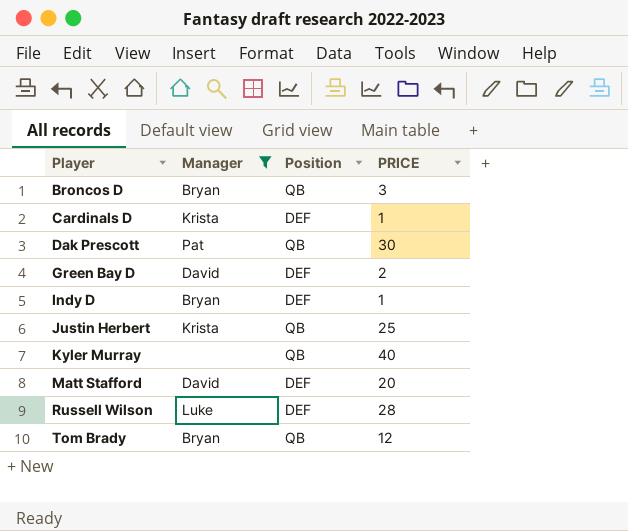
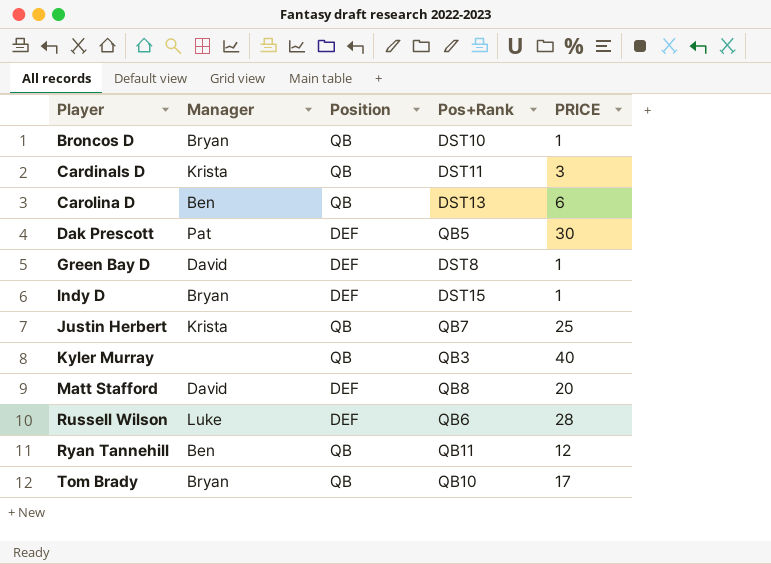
filter: Manager != Ben -> none
column Pos+Rank | position: none -> 4
Broncos D | PRICE: 3 -> 1
Cardinals D | Position: DEF -> QB
Cardinals D | PRICE: 1 -> 3
Dak Prescott | Position: QB -> DEF
Green Bay D | PRICE: 2 -> 1
Tom Brady | PRICE: 12 -> 17

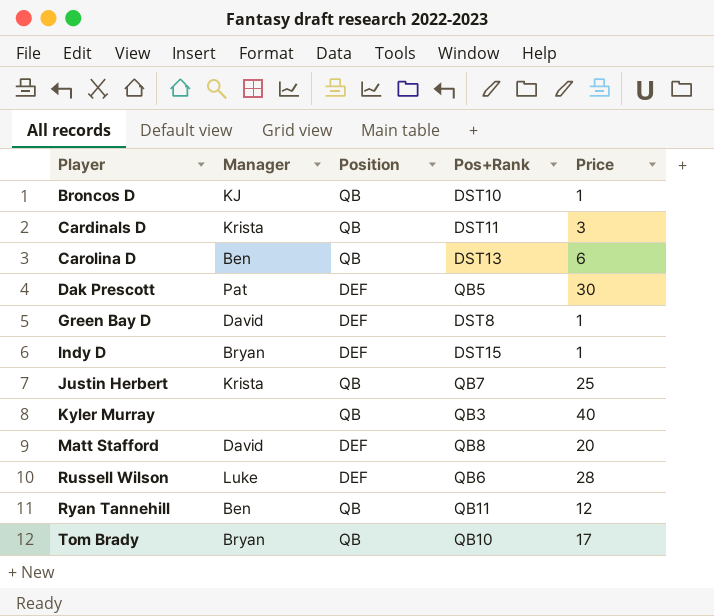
column name: PRICE -> Price
Broncos D | Manager: Bryan -> KJ

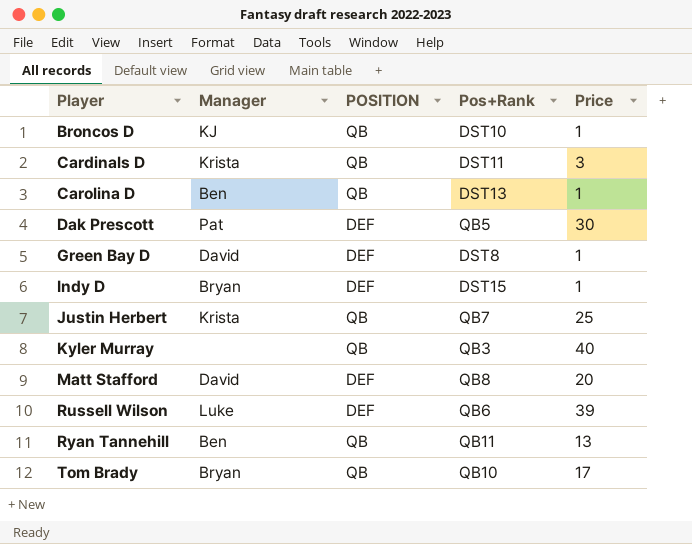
column name: Position -> POSITION
Carolina D | Price: 6 -> 1
Russell Wilson | Price: 28 -> 39
Ryan Tannehill | Price: 12 -> 13

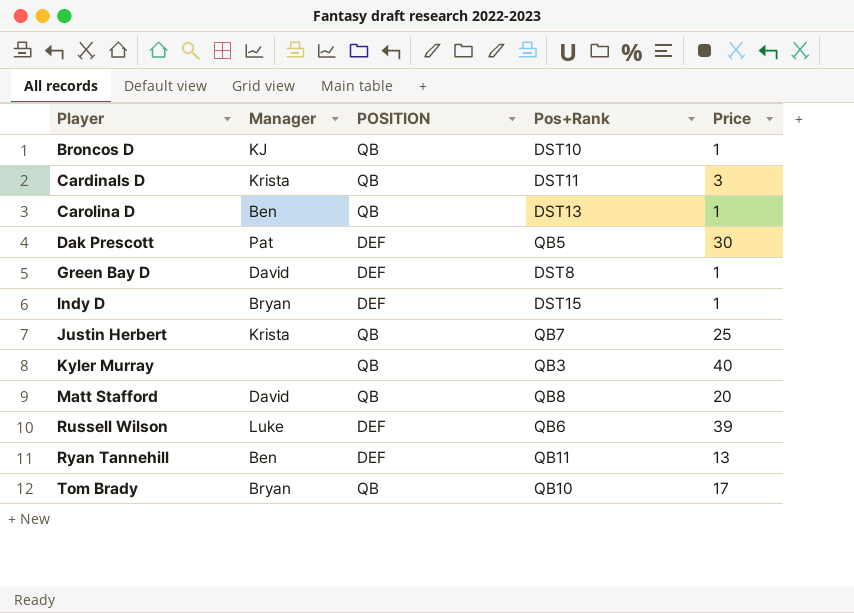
Matt Stafford | POSITION: DEF -> QB
Ryan Tannehill | POSITION: QB -> DEF

